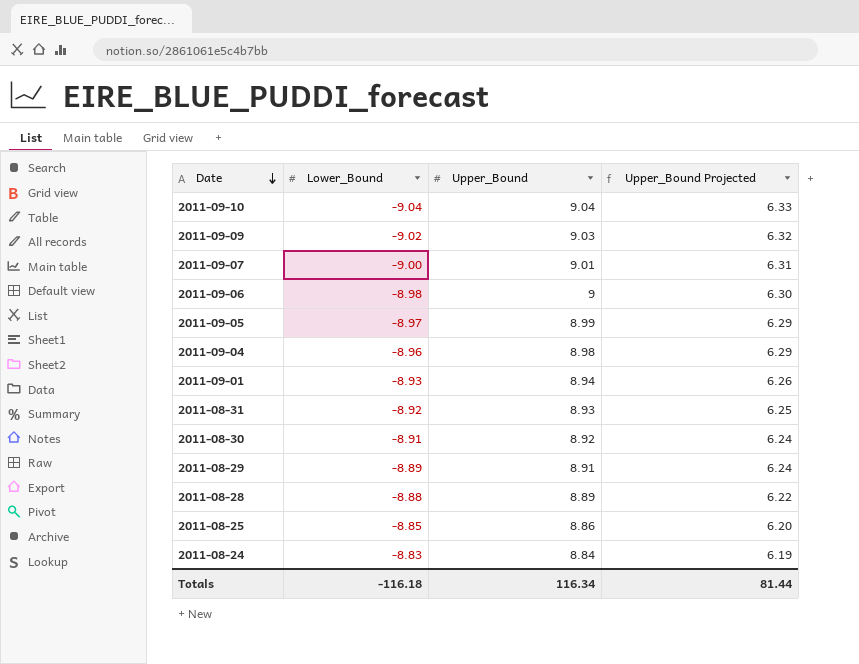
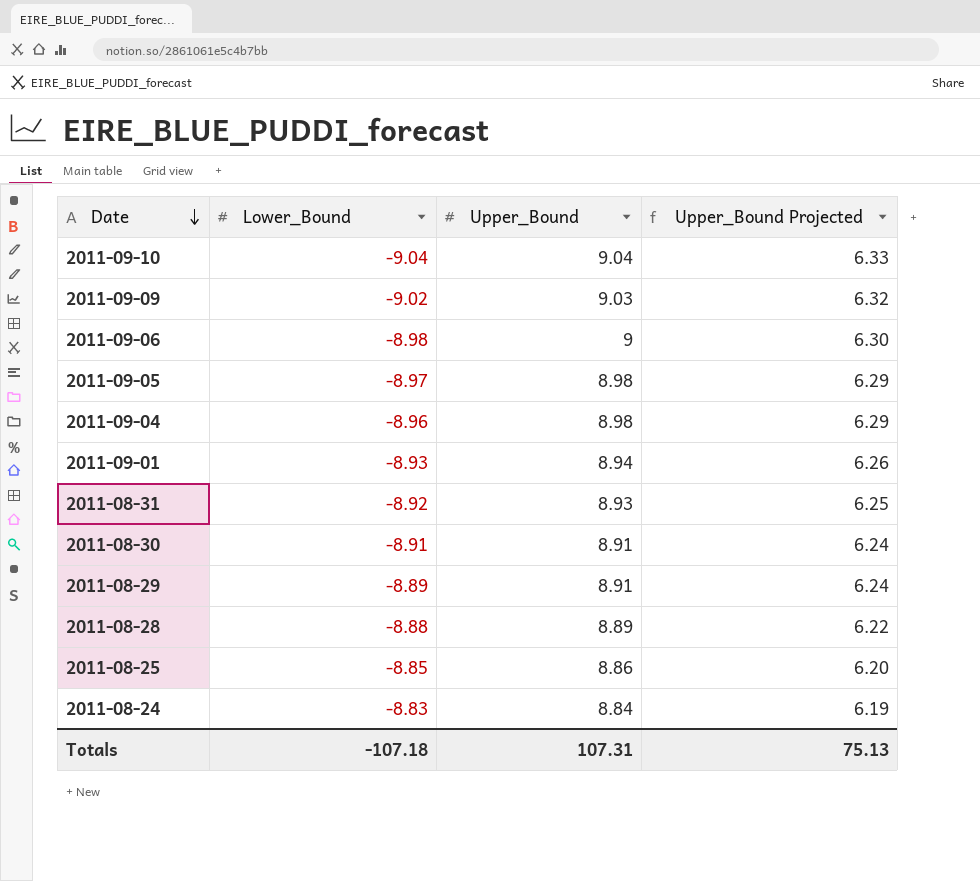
row 2011-09-07: -9.00 | 9.01 | 6.31 -> none
2011-09-05 | Upper_Bound: 8.99 -> 8.98
2011-08-30 | Upper_Bound: 8.92 -> 8.91
Totals | Lower_Bound: -116.18 -> -107.18
Totals | Upper_Bound: 116.34 -> 107.31
Totals | Upper_Bound Projected: 81.44 -> 75.13

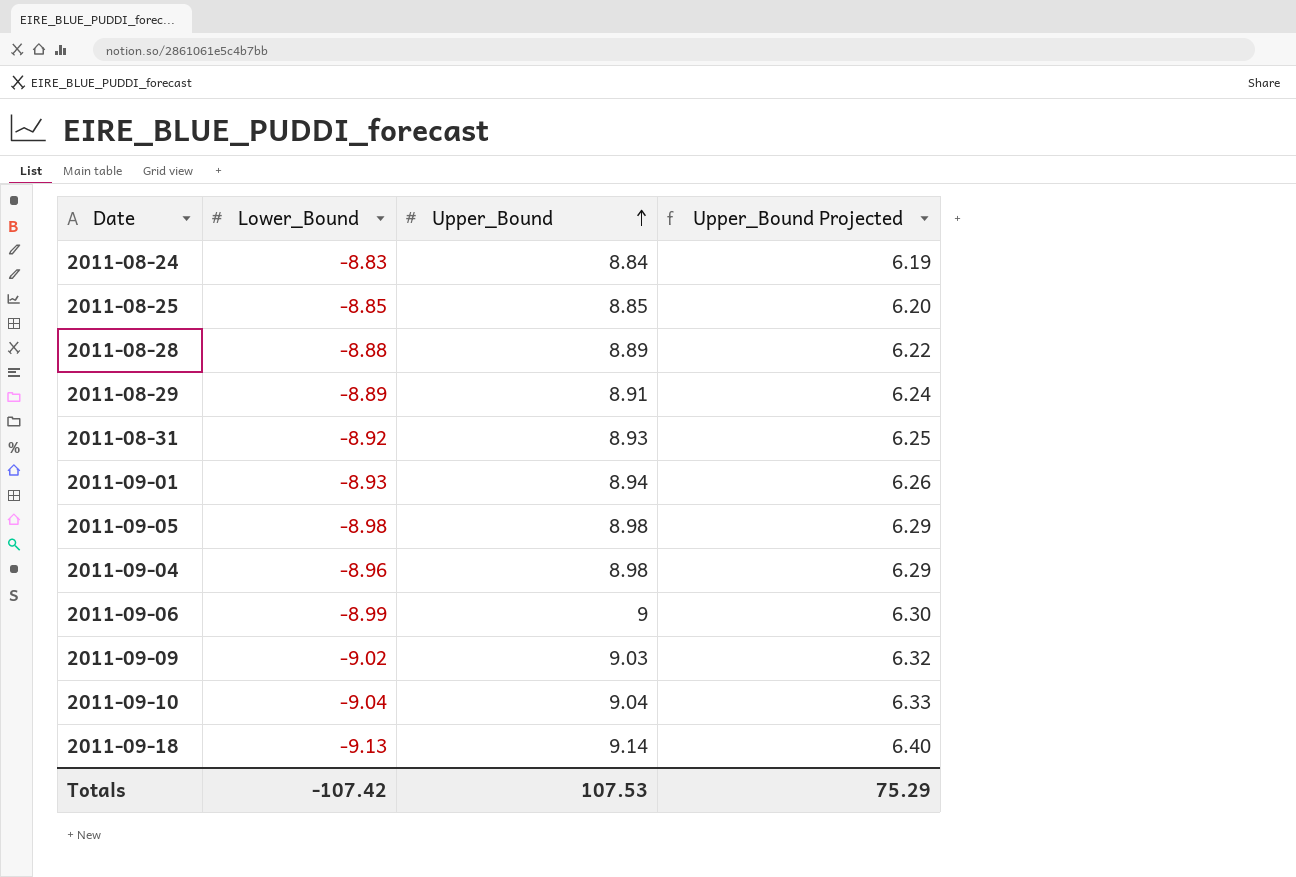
row order: Date descending -> Upper_Bound ascending
row 2011-08-30: -8.91 | 8.91 | 6.24 -> none
2011-08-25 | Upper_Bound: 8.86 -> 8.85
2011-09-05 | Lower_Bound: -8.97 -> -8.98
2011-09-06 | Lower_Bound: -8.98 -> -8.99
row 2011-09-18: none -> -9.13 | 9.14 | 6.40
Totals | Lower_Bound: -107.18 -> -107.42
Totals | Upper_Bound: 107.31 -> 107.53
Totals | Upper_Bound Projected: 75.13 -> 75.29

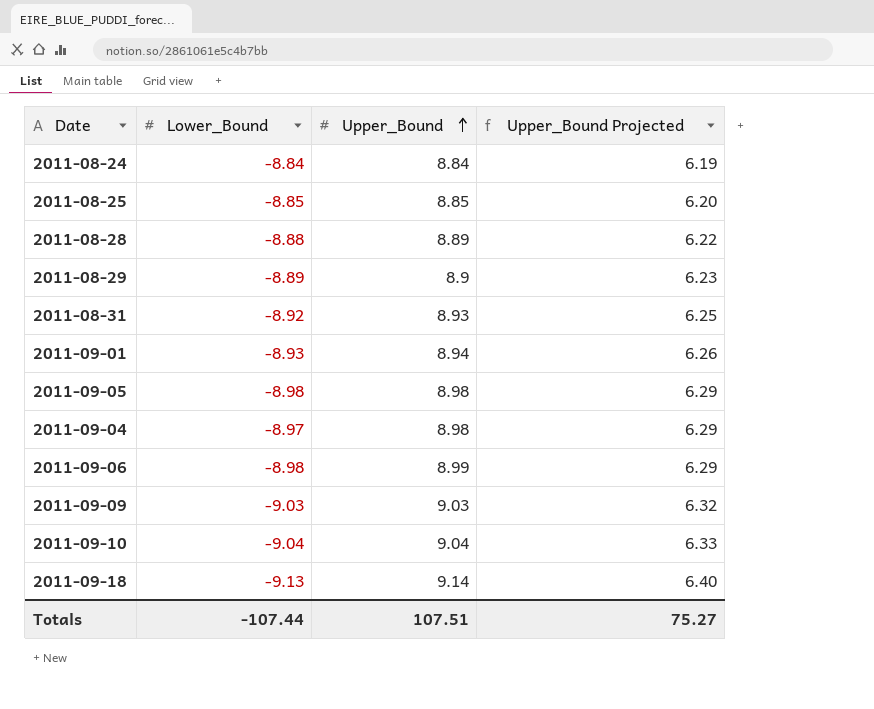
2011-08-24 | Lower_Bound: -8.83 -> -8.84
2011-08-29 | Upper_Bound: 8.91 -> 8.9
2011-08-29 | Upper_Bound Projected: 6.24 -> 6.23
2011-09-04 | Lower_Bound: -8.96 -> -8.97
2011-09-06 | Lower_Bound: -8.99 -> -8.98
2011-09-06 | Upper_Bound: 9 -> 8.99
2011-09-06 | Upper_Bound Projected: 6.30 -> 6.29
2011-09-09 | Lower_Bound: -9.02 -> -9.03
Totals | Lower_Bound: -107.42 -> -107.44
Totals | Upper_Bound: 107.53 -> 107.51
Totals | Upper_Bound Projected: 75.29 -> 75.27

